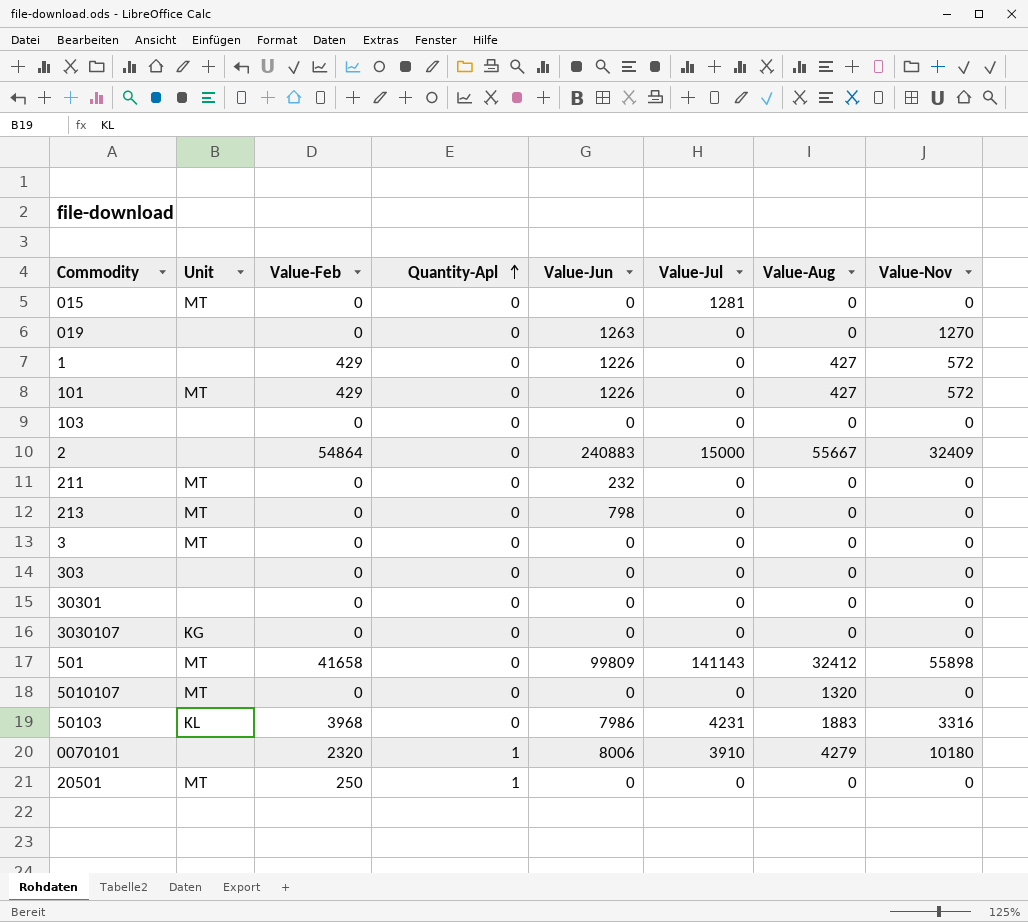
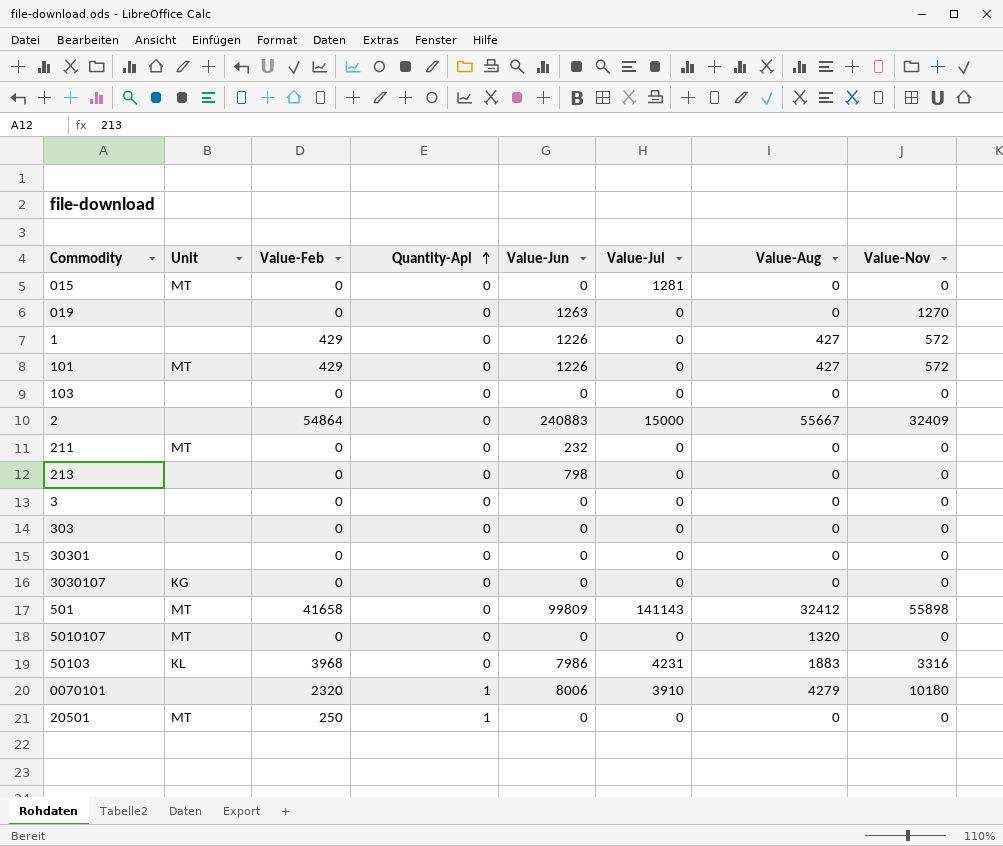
213 | Unit: MT -> none
3 | Unit: MT -> none

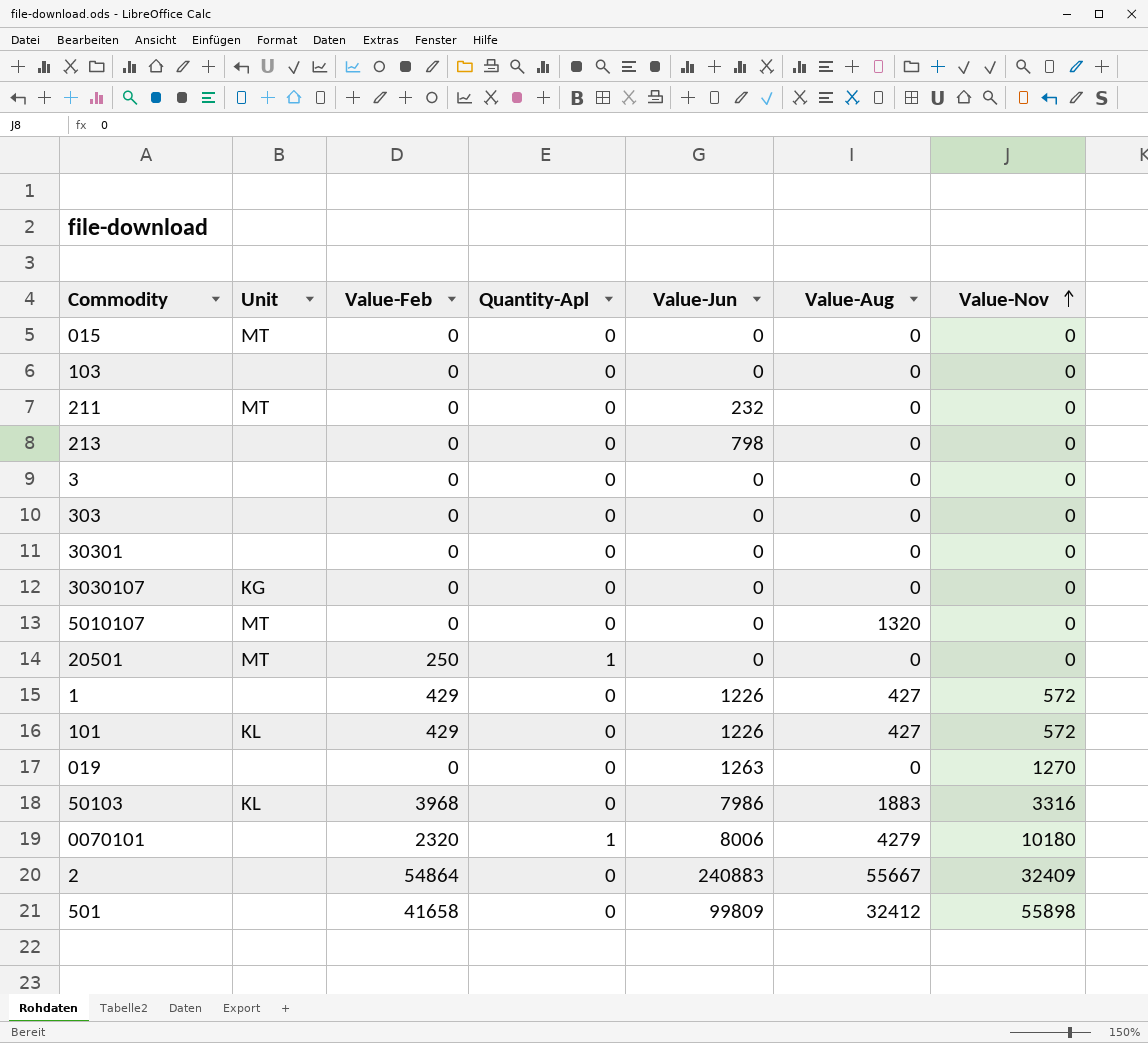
row order: Quantity-Apl ascending -> Value-Nov ascending
column Value-Jul | position: 6 -> none
101 | Unit: MT -> KL
501 | Unit: MT -> none

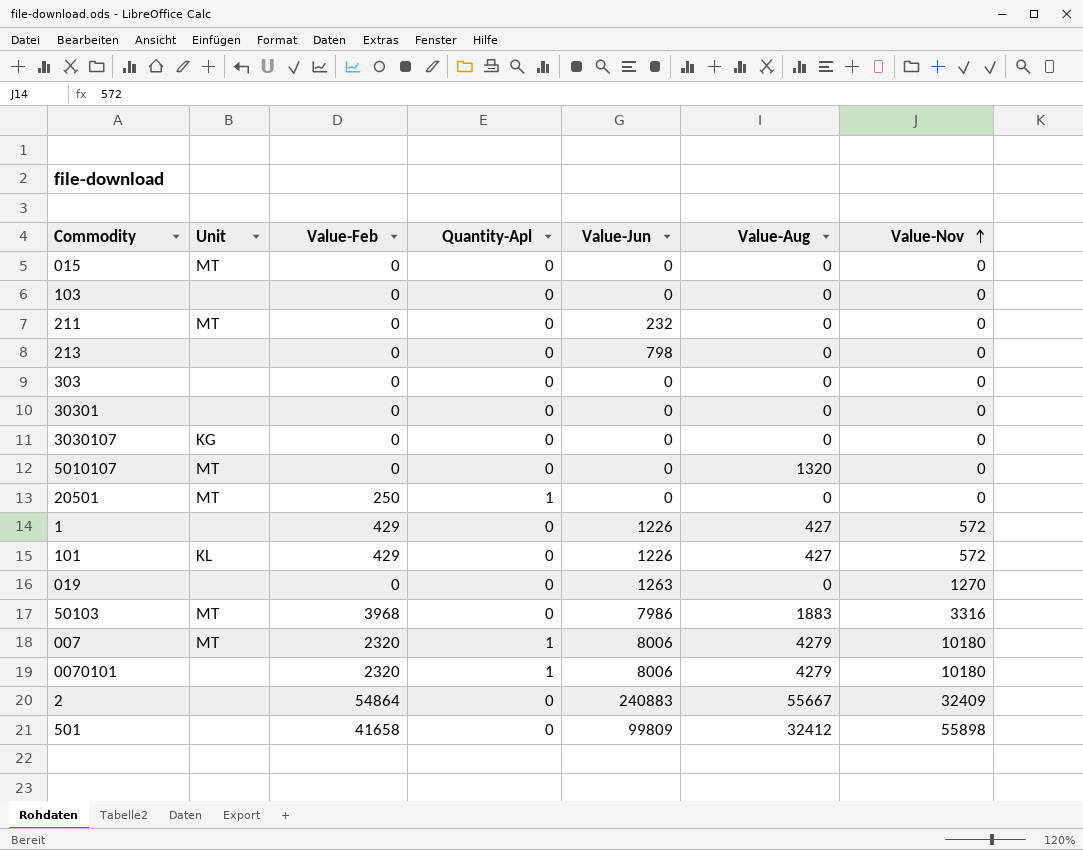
row 3: none | 0 | 0 | 0 | 0 | 0 -> none
50103 | Unit: KL -> MT
row 007: none -> MT | 2320 | 1 | 8006 | 4279 | 10180

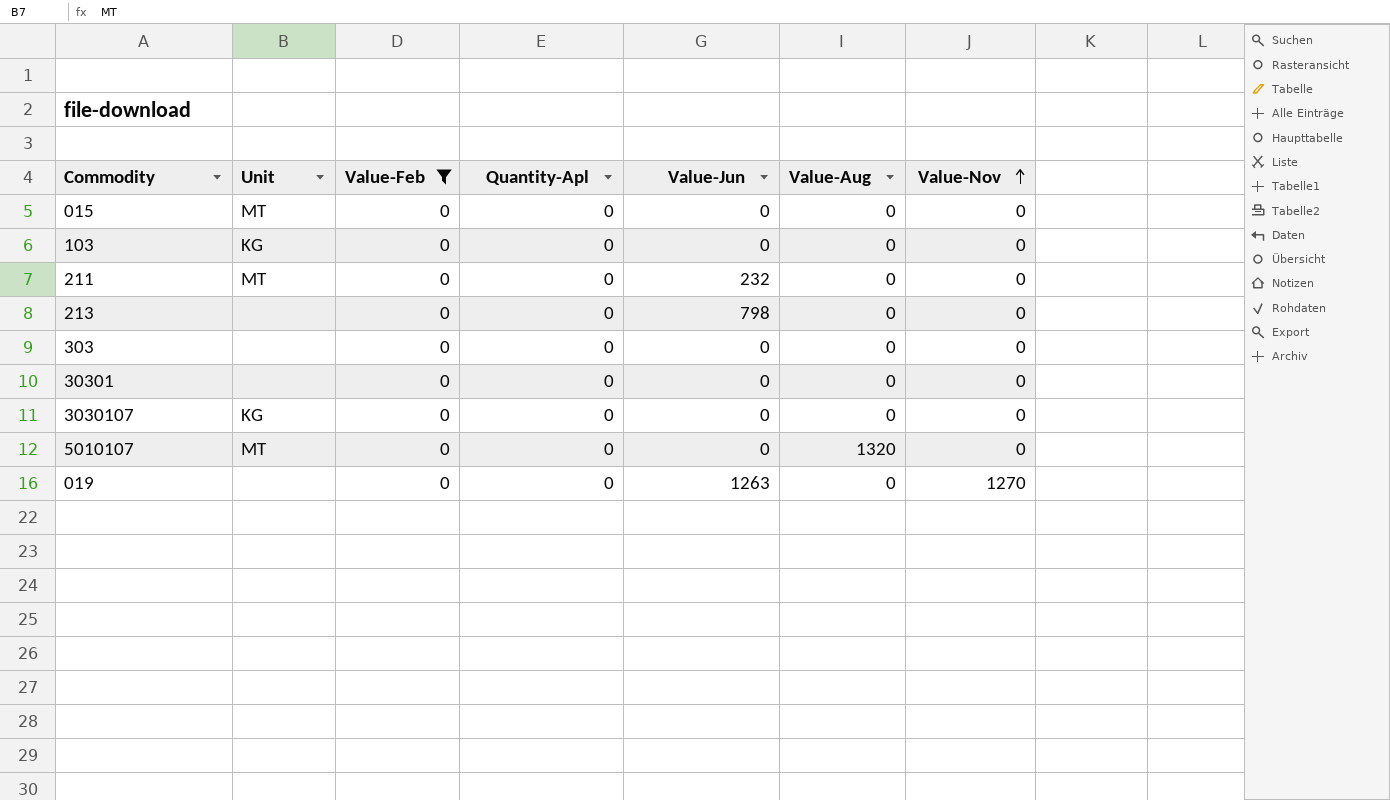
filter: none -> Value-Feb = 0
103 | Unit: none -> KG

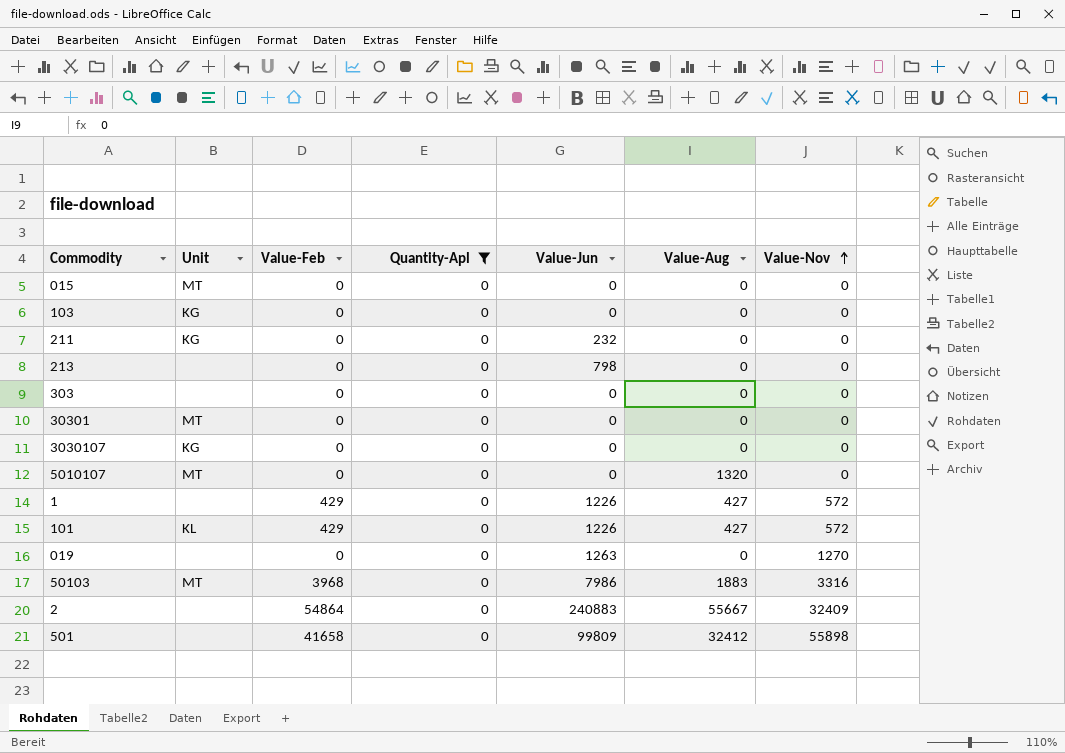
filter: Value-Feb = 0 -> Quantity-Apl = 0
211 | Unit: MT -> KG
30301 | Unit: none -> MT

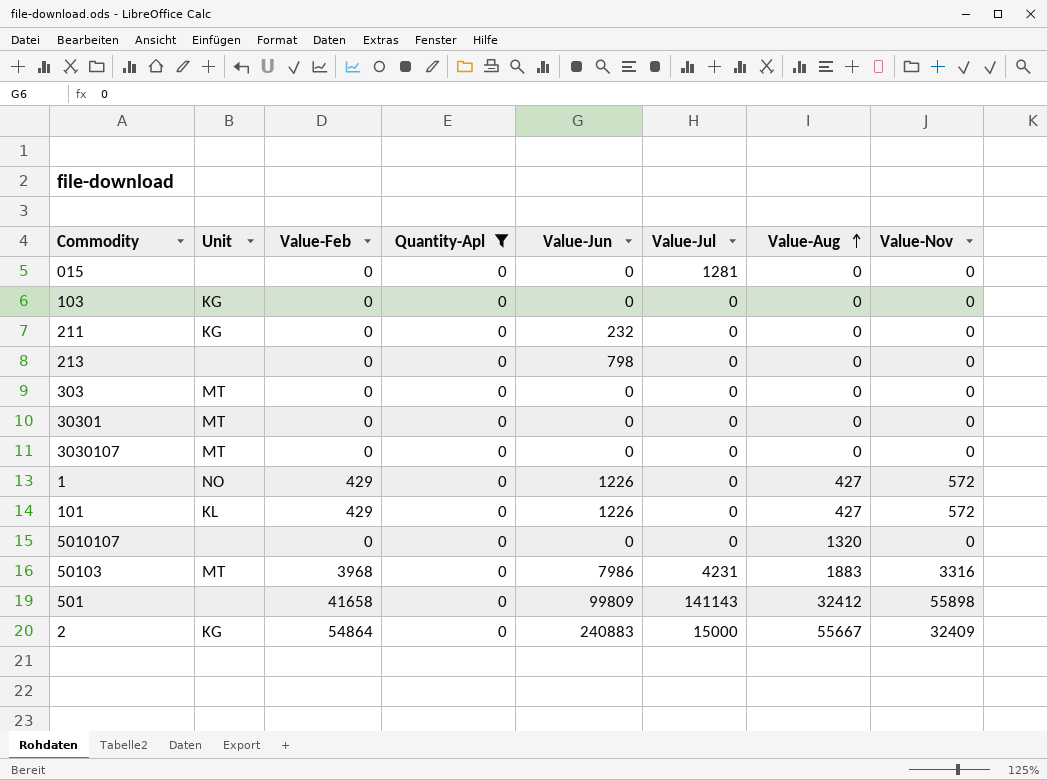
row order: Value-Nov ascending -> Value-Aug ascending
column Value-Jul | position: none -> 6
row 019: none | 0 | 0 | 1263 | 0 | 1270 -> none
015 | Unit: MT -> none
303 | Unit: none -> MT
3030107 | Unit: KG -> MT
1 | Unit: none -> NO
5010107 | Unit: MT -> none
2 | Unit: none -> KG

